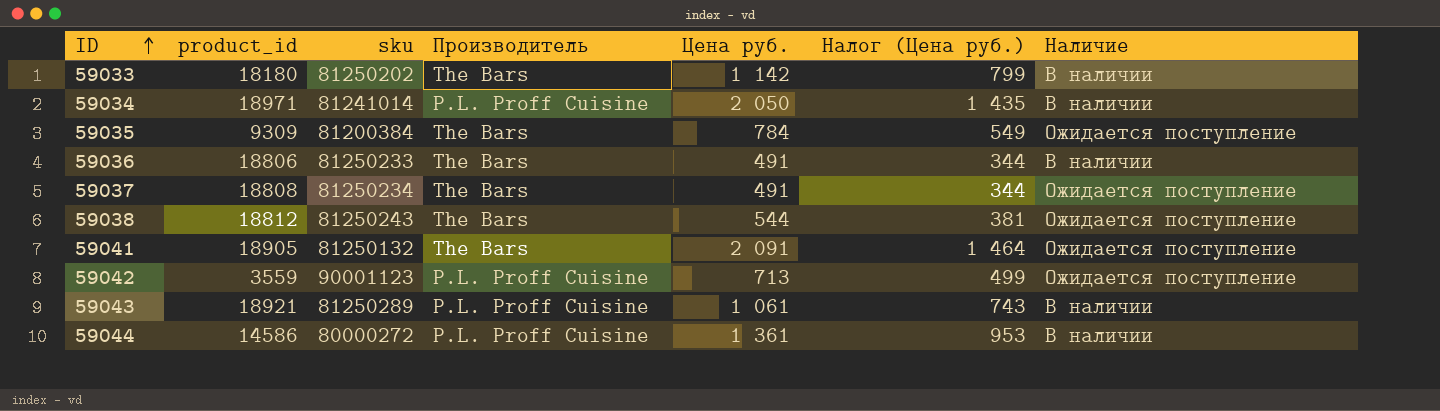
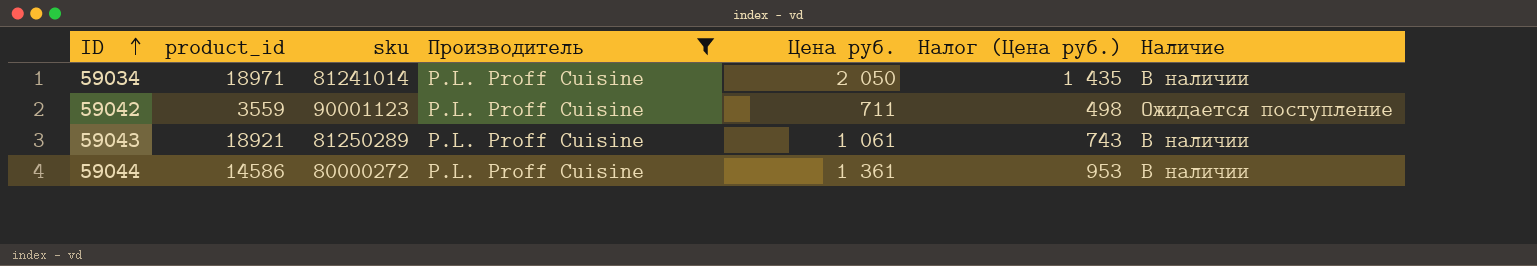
filter: none -> Производитель = P.L. Proff Cuisine
59042 | Цена руб.: 713 -> 711
59042 | Налог (Цена руб.): 499 -> 498

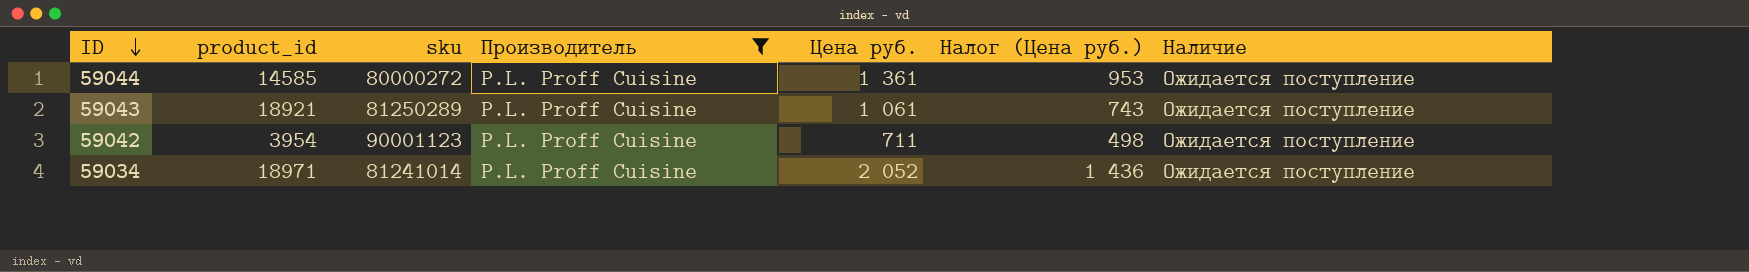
row order: ID ascending -> ID descending
59044 | product_id: 14586 -> 14585
59044 | Наличие: В наличии -> Ожидается поступление
59043 | Наличие: В наличии -> Ожидается поступление
59042 | product_id: 3559 -> 3954
59034 | Цена руб.: 2 050 -> 2 052
59034 | Налог (Цена руб.): 1 435 -> 1 436
59034 | Наличие: В наличии -> Ожидается поступление

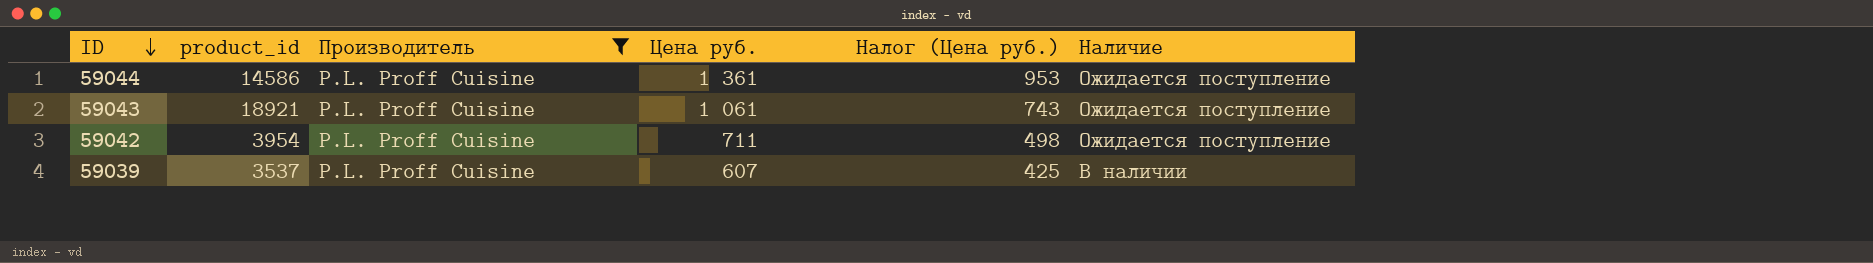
column sku | position: 3 -> none
row 59034: 18971 | 81241014 | P.L. Proff Cuisine | 2 052 | 1 436 | Ожидается поступление -> none
59044 | product_id: 14585 -> 14586
row 59039: none -> 3537 | P.L. Proff Cuisine | 607 | 425 | В наличии

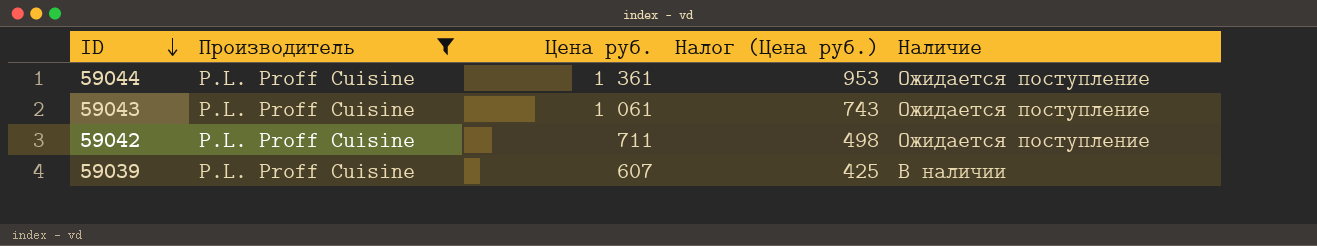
column product_id | position: 2 -> none

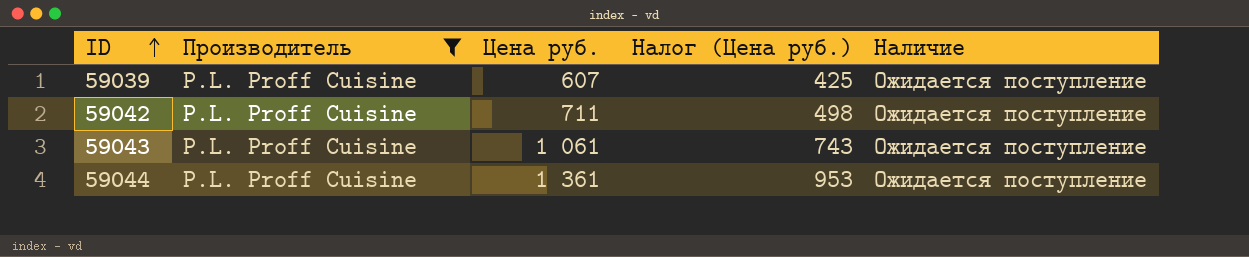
row order: ID descending -> ID ascending
59039 | Наличие: В наличии -> Ожидается поступление

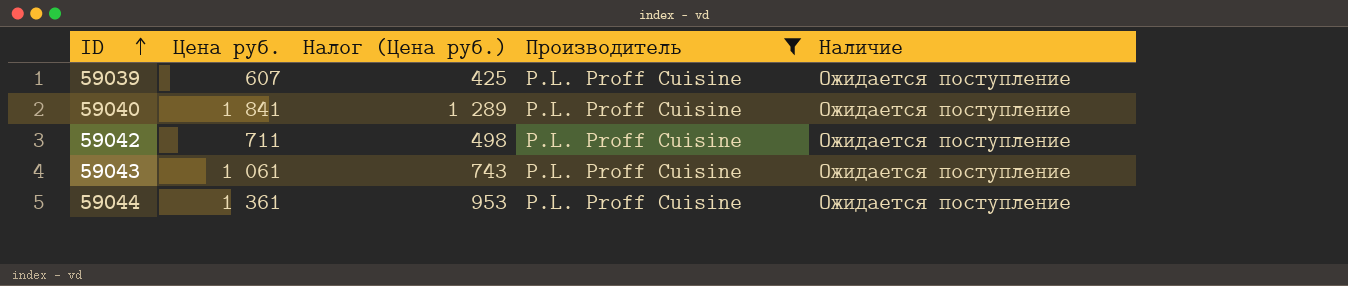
column Производитель | position: 2 -> 4
row 59040: none -> 1 841 | 1 289 | P.L. Proff Cuisine | Ожидается поступление

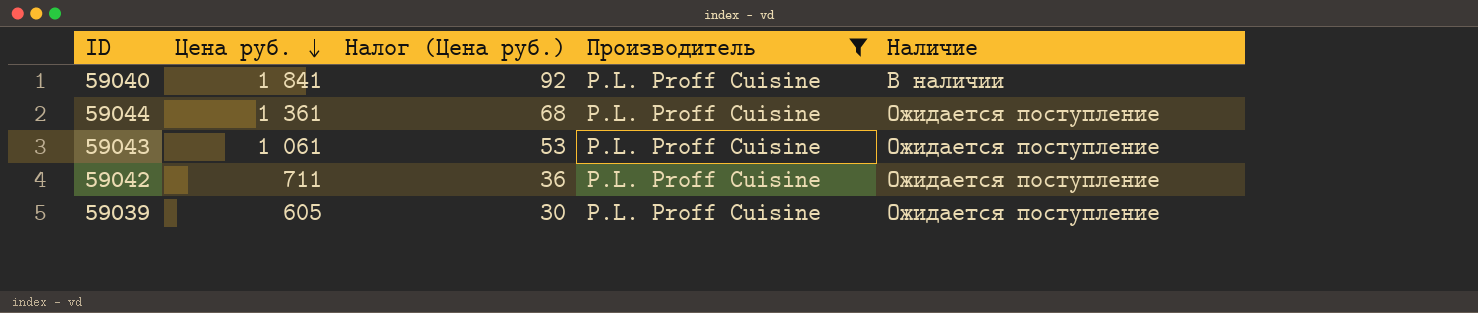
row order: ID ascending -> Цена руб. descending
column Налог (Цена руб.) | formula: [Цена руб.] * 0,7 -> [Цена руб.] * 0,05
59040 | Наличие: Ожидается поступление -> В наличии
59039 | Цена руб.: 607 -> 605

